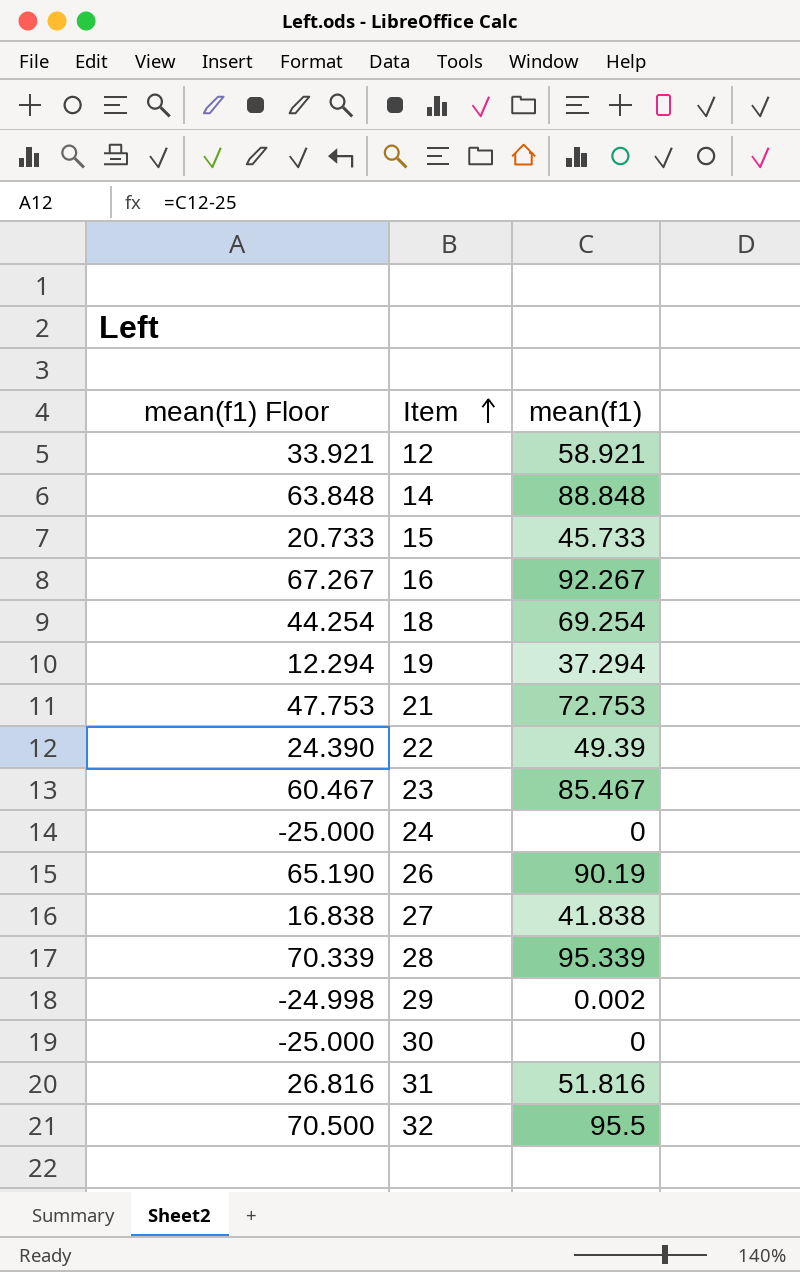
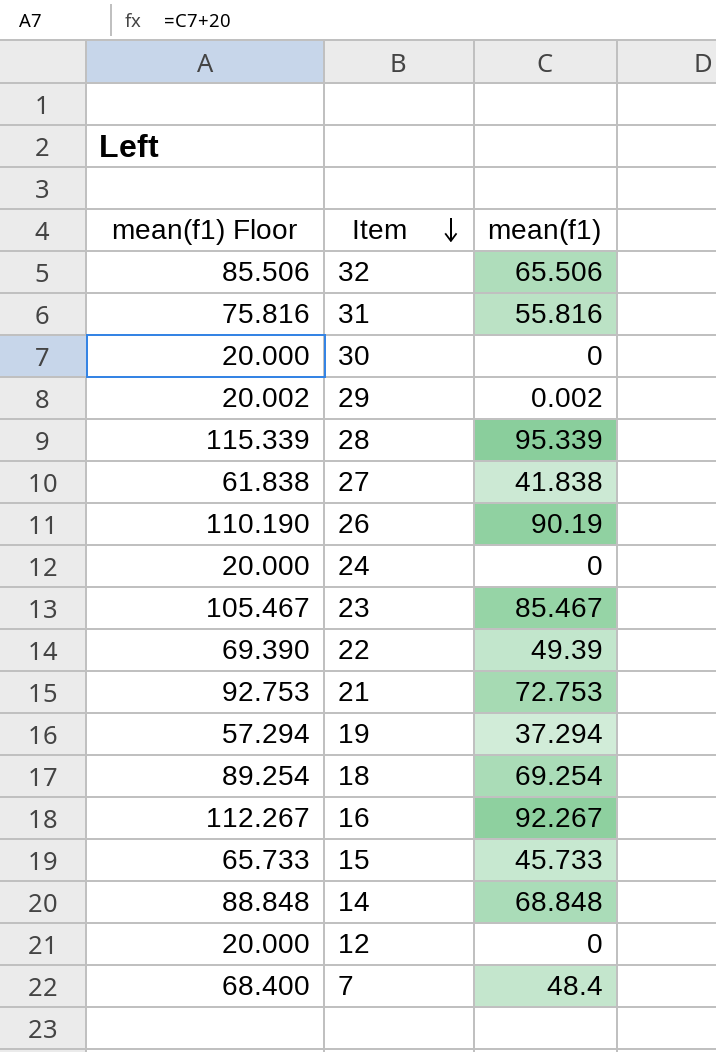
row order: Item ascending -> Item descending
column mean(f1) Floor | formula: [mean(f1)] - 25 -> [mean(f1)] + 20
32 | mean(f1): 95.5 -> 65.506
31 | mean(f1): 51.816 -> 55.816
14 | mean(f1): 88.848 -> 68.848
12 | mean(f1): 58.921 -> 0
row 7: none -> 68.400 | 48.4

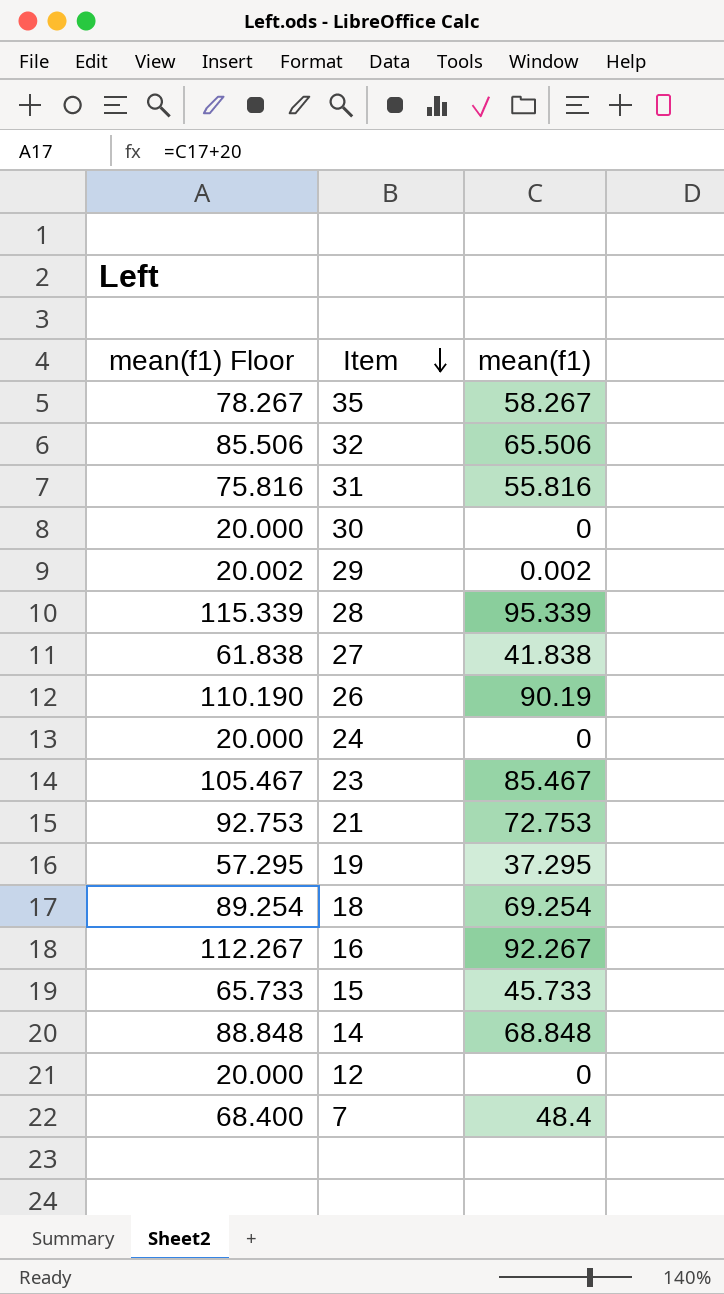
row 22: 69.390 | 49.39 -> none
row 35: none -> 78.267 | 58.267
19 | mean(f1) Floor: 57.294 -> 57.295
19 | mean(f1): 37.294 -> 37.295

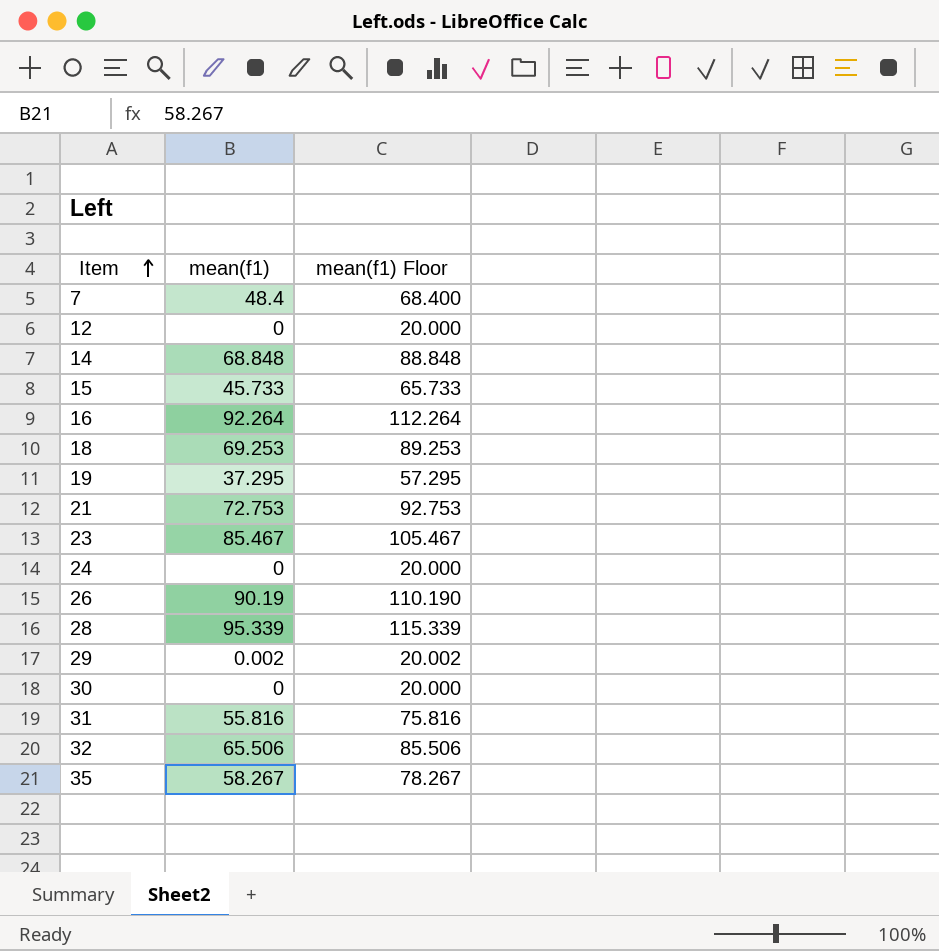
row order: Item descending -> Item ascending
column mean(f1) Floor | position: 1 -> 3
row 27: 61.838 | 41.838 -> none
16 | mean(f1): 92.267 -> 92.264
16 | mean(f1) Floor: 112.267 -> 112.264
18 | mean(f1): 69.254 -> 69.253
18 | mean(f1) Floor: 89.254 -> 89.253

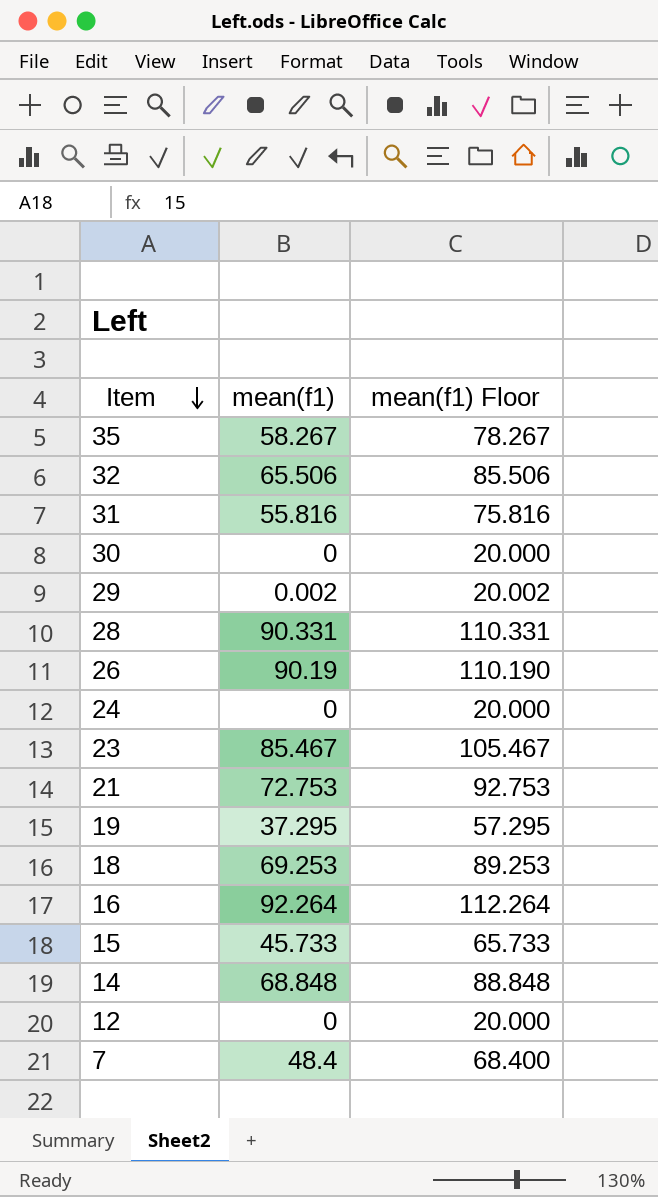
row order: Item ascending -> Item descending
28 | mean(f1): 95.339 -> 90.331
28 | mean(f1) Floor: 115.339 -> 110.331

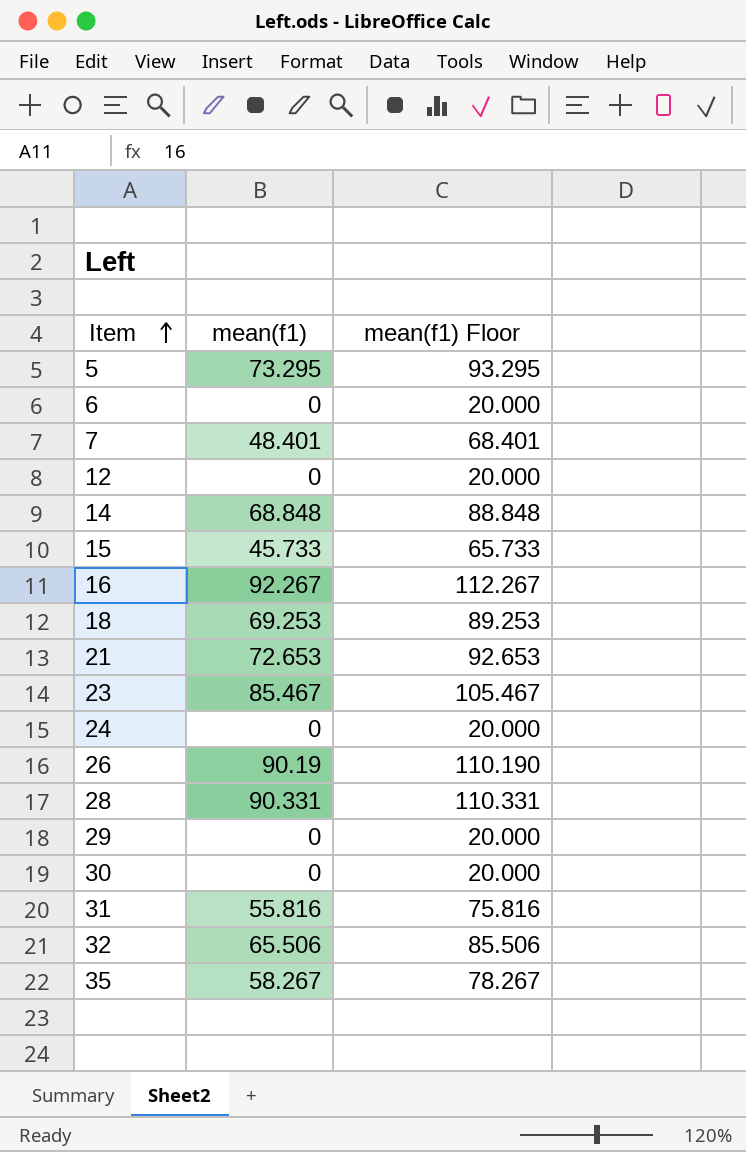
row order: Item descending -> Item ascending
row 19: 37.295 | 57.295 -> none
row 5: none -> 73.295 | 93.295
row 6: none -> 0 | 20.000
7 | mean(f1): 48.4 -> 48.401
7 | mean(f1) Floor: 68.400 -> 68.401
16 | mean(f1): 92.264 -> 92.267
16 | mean(f1) Floor: 112.264 -> 112.267
21 | mean(f1): 72.753 -> 72.653
21 | mean(f1) Floor: 92.753 -> 92.653
29 | mean(f1): 0.002 -> 0
29 | mean(f1) Floor: 20.002 -> 20.000

